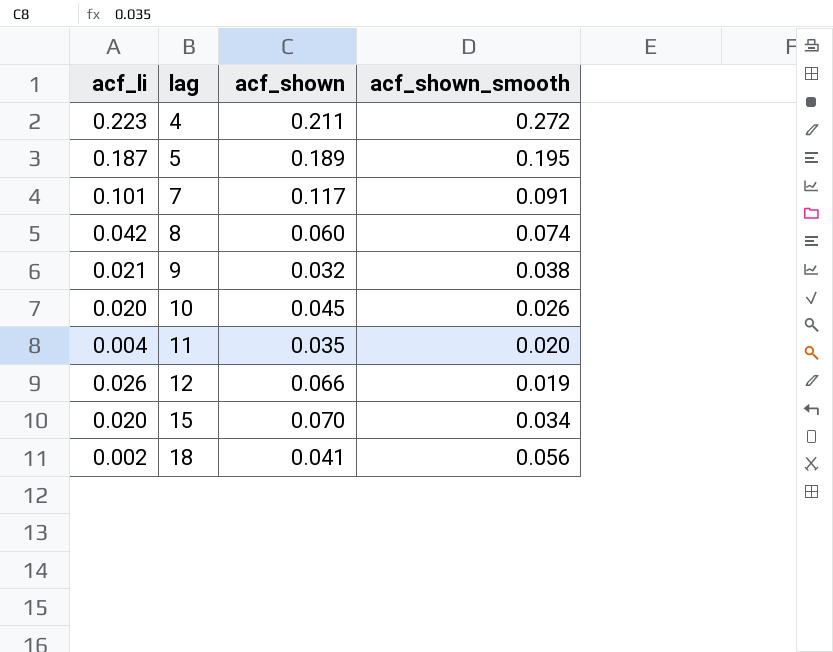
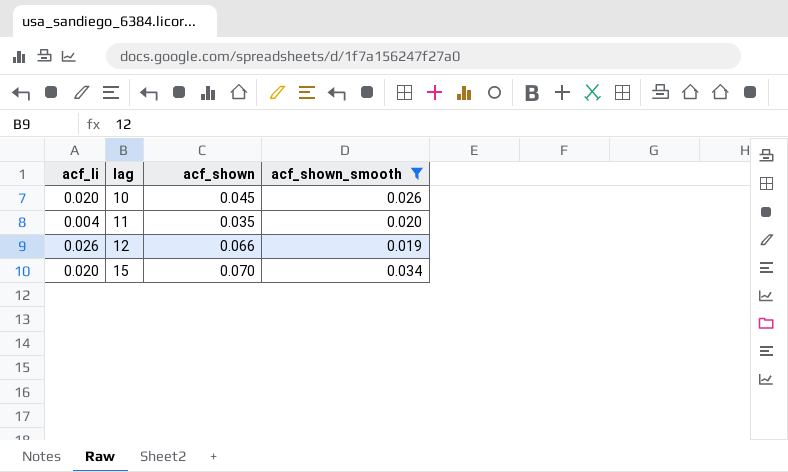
filter: none -> acf_shown_smooth <= 0.034

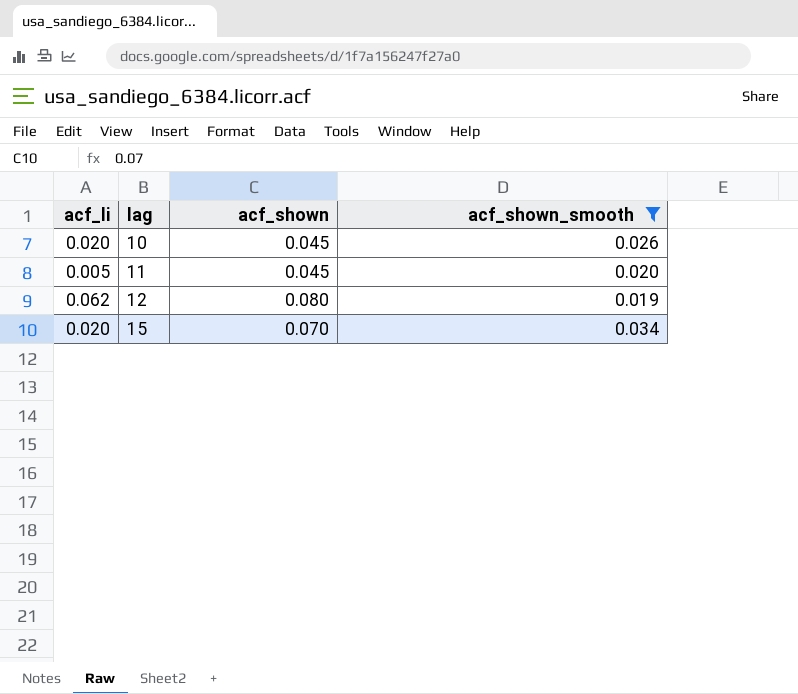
11 | acf_li: 0.004 -> 0.005
11 | acf_shown: 0.035 -> 0.045
12 | acf_li: 0.026 -> 0.062
12 | acf_shown: 0.066 -> 0.080

